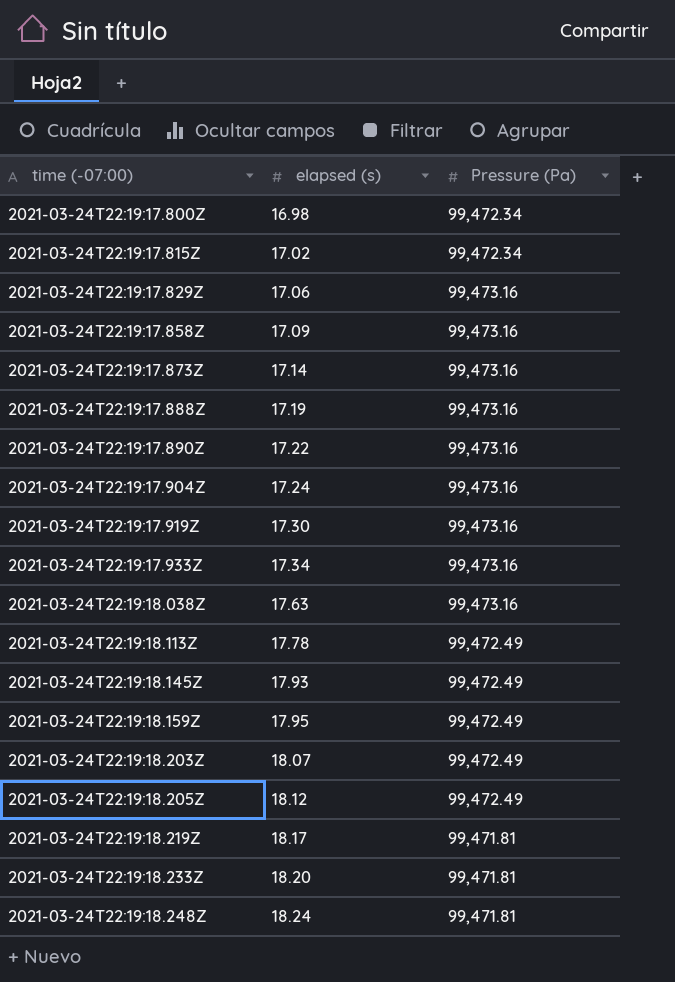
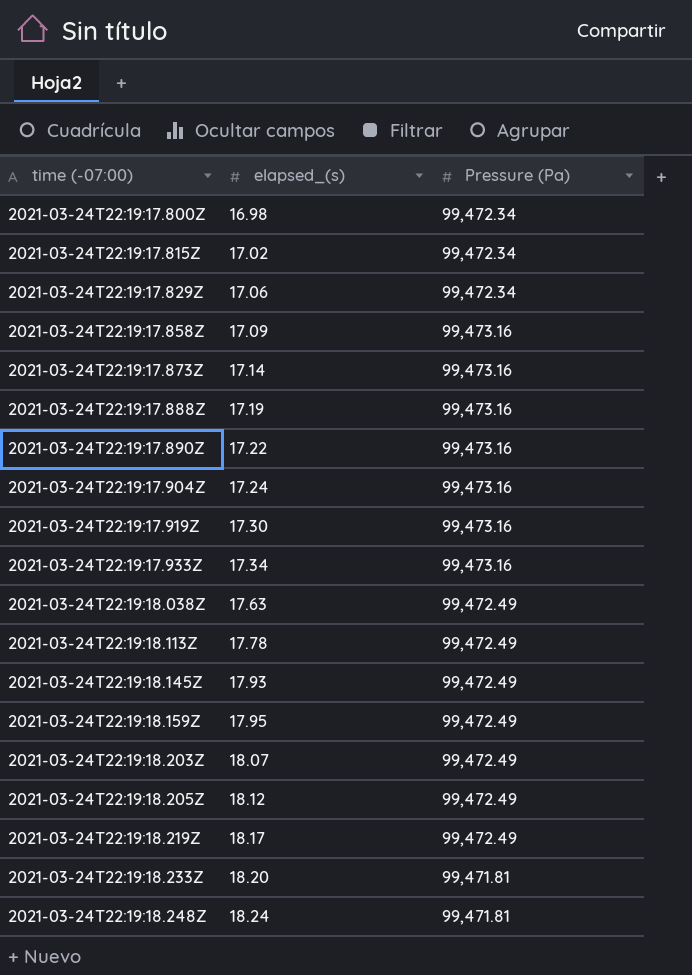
column name: elapsed (s) -> elapsed_(s)
2021-03-24T22:19:17.829Z | Pressure (Pa): 99,473.16 -> 99,472.34
2021-03-24T22:19:18.038Z | Pressure (Pa): 99,473.16 -> 99,472.49
2021-03-24T22:19:18.219Z | Pressure (Pa): 99,471.81 -> 99,472.49

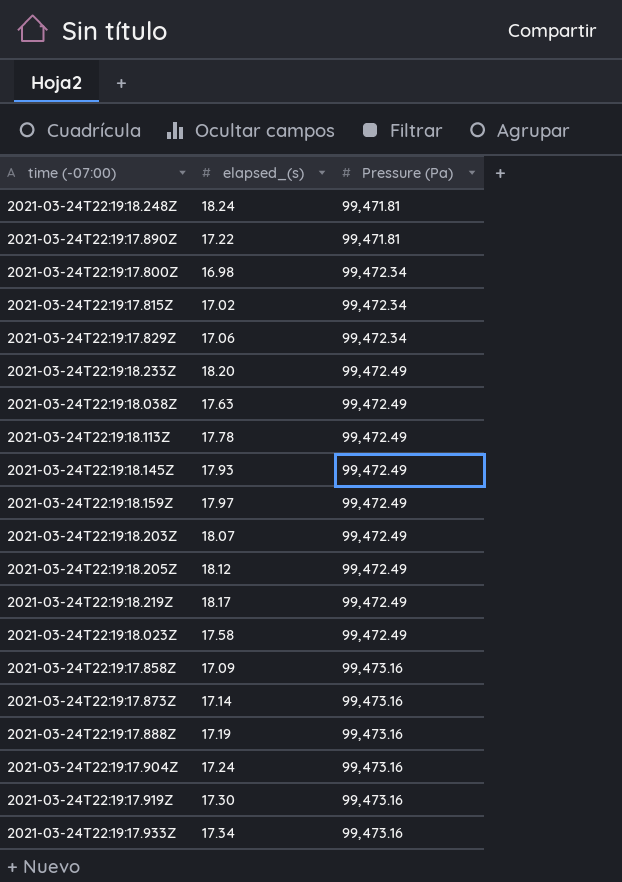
row order: time (-07:00) ascending -> Pressure (Pa) ascending
2021-03-24T22:19:17.890Z | Pressure (Pa): 99,473.16 -> 99,471.81
2021-03-24T22:19:18.233Z | Pressure (Pa): 99,471.81 -> 99,472.49
2021-03-24T22:19:18.159Z | elapsed_(s): 17.95 -> 17.97
row 2021-03-24T22:19:18.023Z: none -> 17.58 | 99,472.49

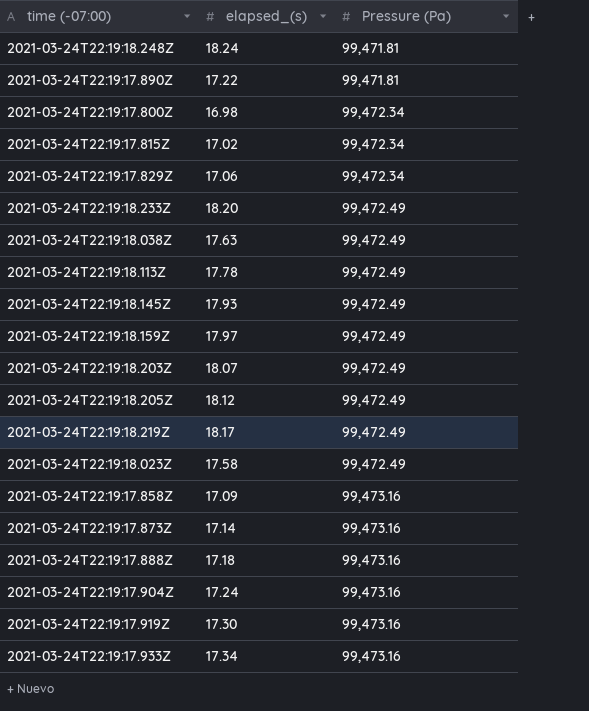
2021-03-24T22:19:17.888Z | elapsed_(s): 17.19 -> 17.18

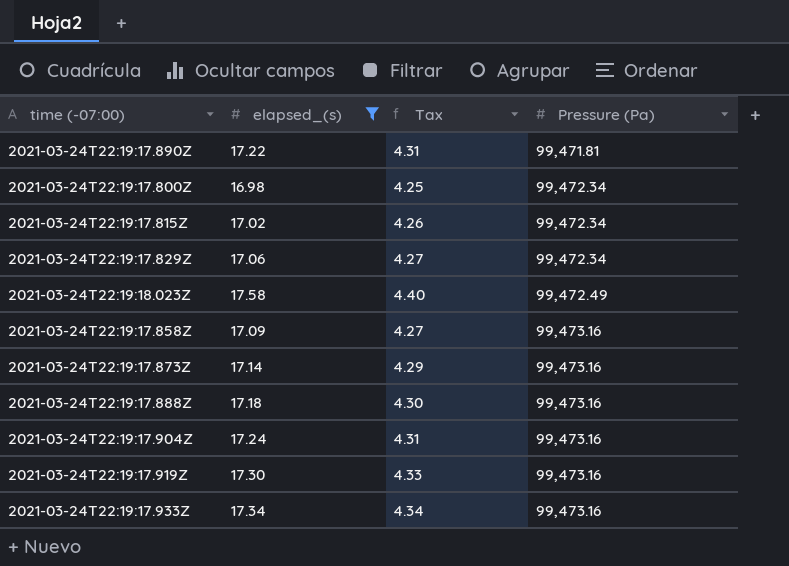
filter: none -> elapsed_(s) <= 17.58
column Tax | formula: none -> [elapsed_(s)] * 0.25

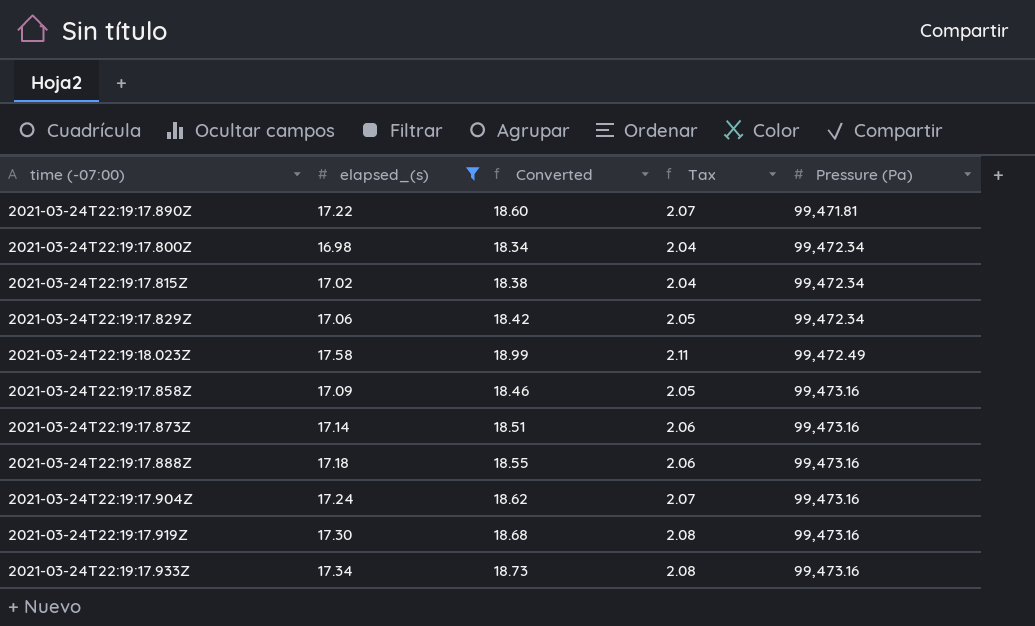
column Converted | formula: none -> [elapsed_(s)] * 1.08
column Tax | formula: [elapsed_(s)] * 0.25 -> [elapsed_(s)] * 0.12

